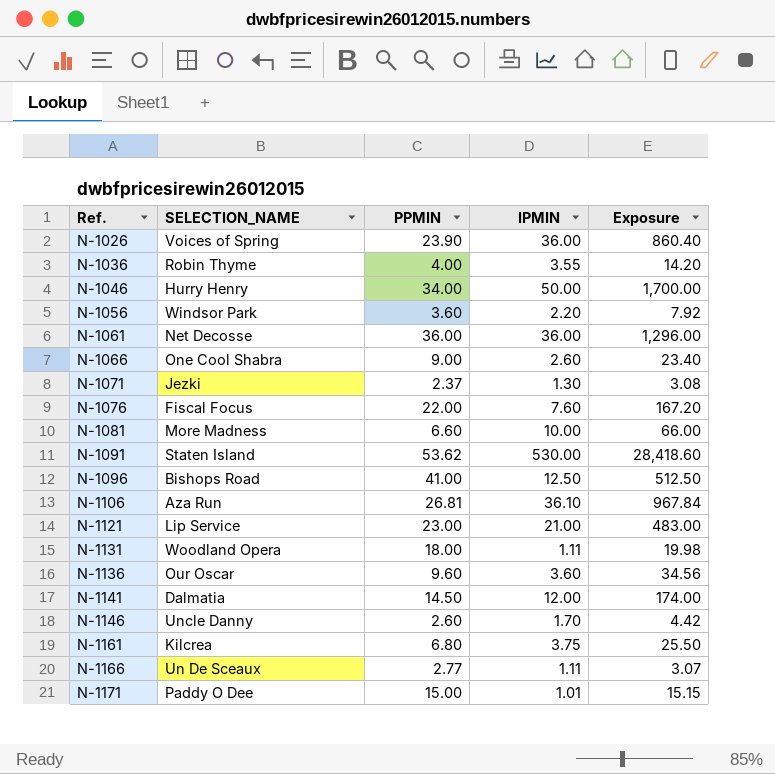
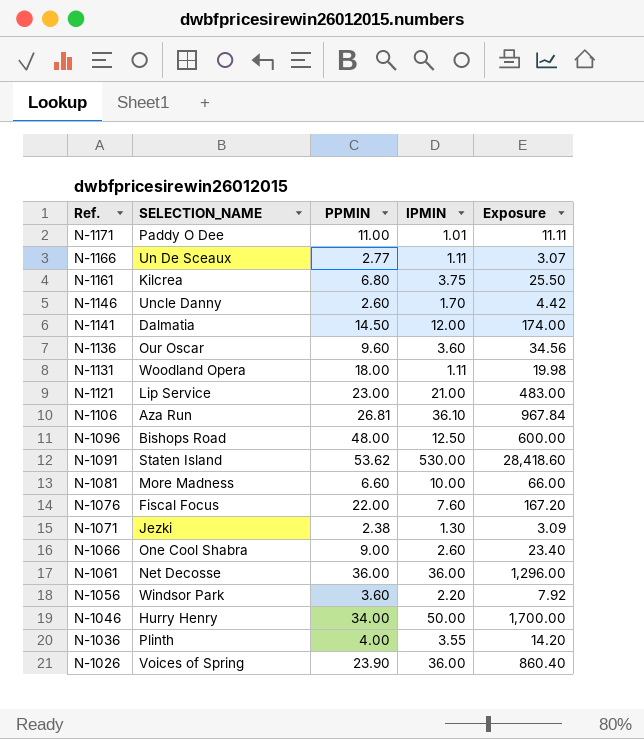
row order: Ref. ascending -> Ref. descending
N-1171 | PPMIN: 15.00 -> 11.00
N-1171 | Exposure: 15.15 -> 11.11
N-1096 | PPMIN: 41.00 -> 48.00
N-1096 | Exposure: 512.50 -> 600.00
N-1071 | PPMIN: 2.37 -> 2.38
N-1071 | Exposure: 3.08 -> 3.09
N-1036 | SELECTION_NAME: Robin Thyme -> Plinth

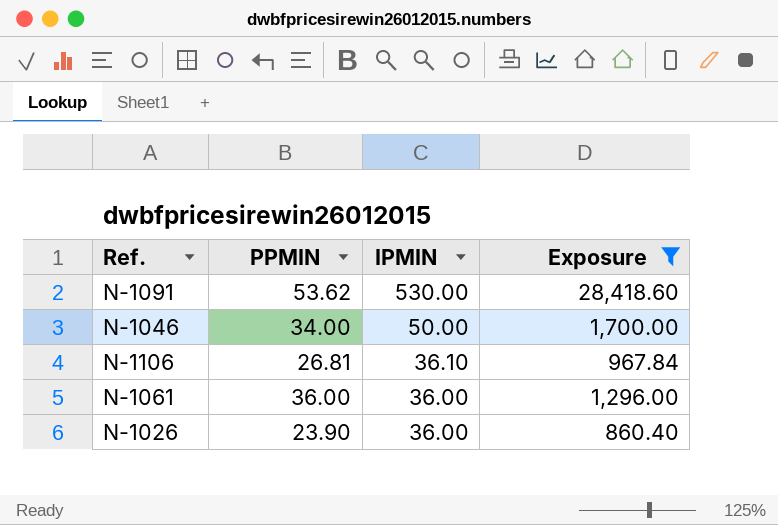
filter: none -> Exposure >= 860.40
row order: Ref. descending -> IPMIN descending
column SELECTION_NAME | position: 2 -> none

